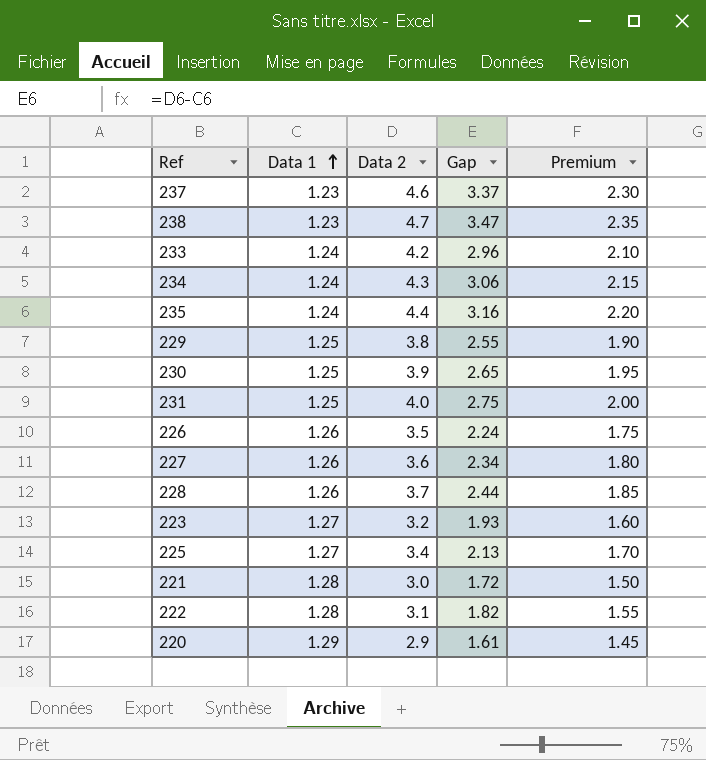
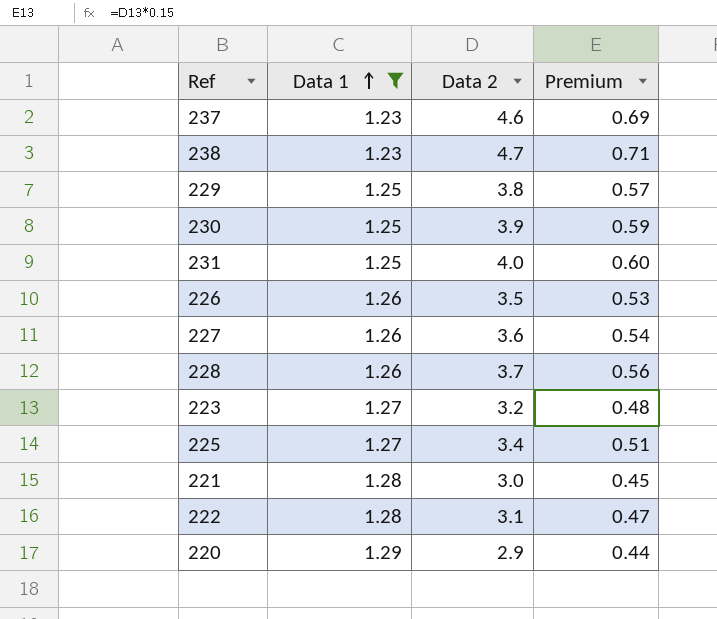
filter: none -> Data 1 != 1.24
column Gap | formula: [Data 2] - [Data 1] -> none
column Premium | formula: [Data 2] * 0.5 -> [Data 2] * 0.15

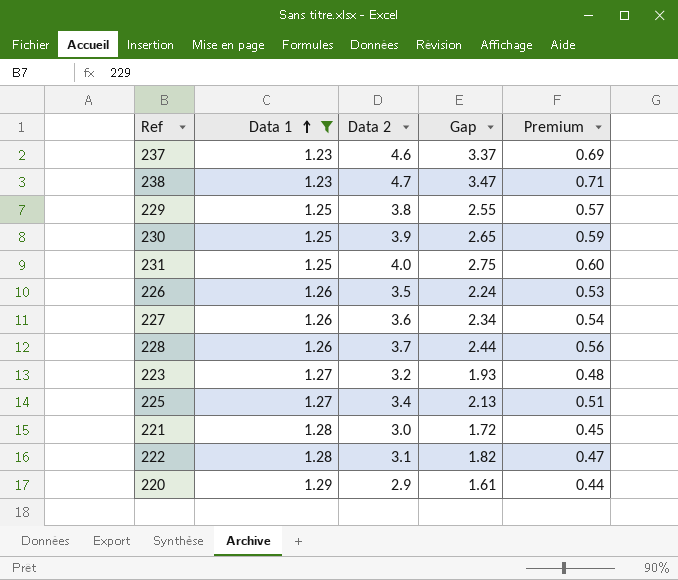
column Gap | formula: none -> [Data 2] - [Data 1]

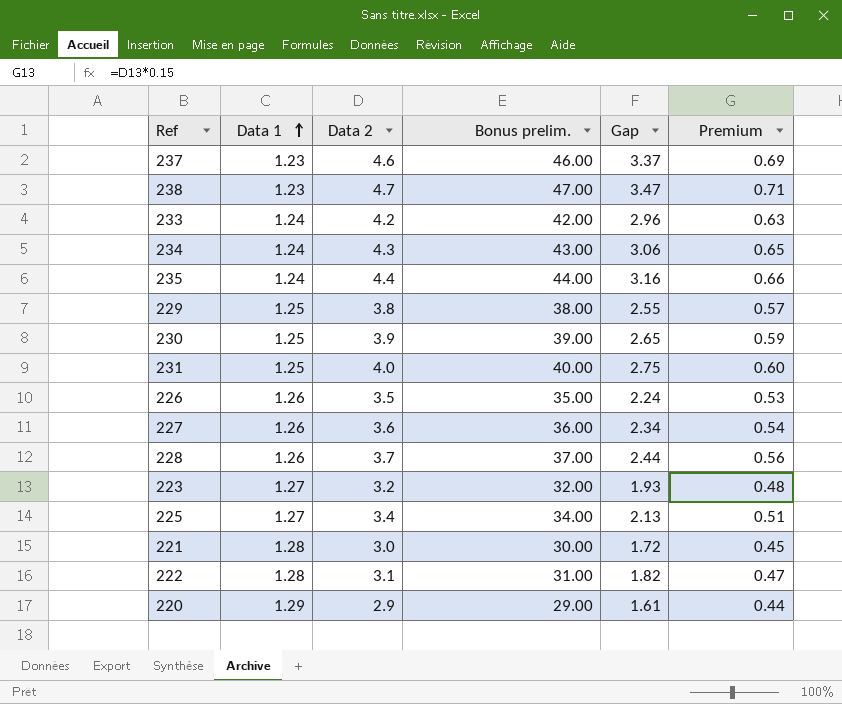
filter: Data 1 != 1.24 -> none
column Bonus prelim. | formula: none -> [Data 2] * 10

